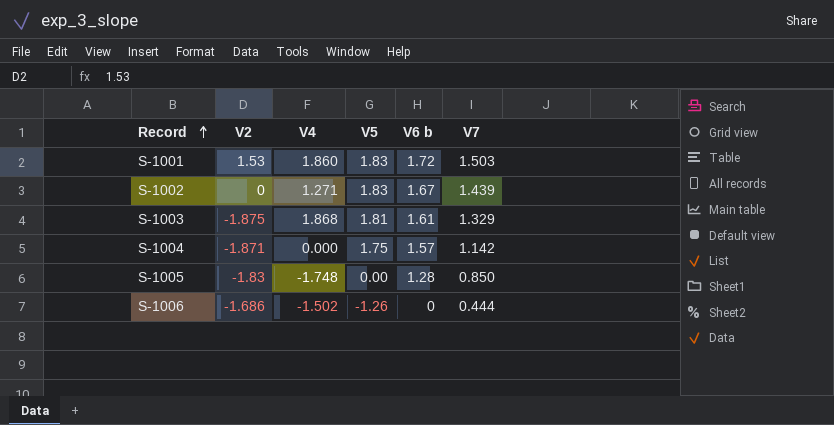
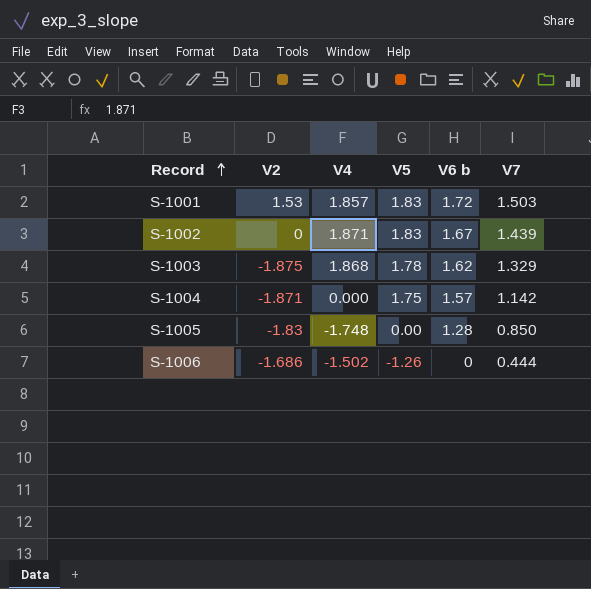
S-1001 | V4: 1.860 -> 1.857
S-1002 | V4: 1.271 -> 1.871
S-1003 | V5: 1.81 -> 1.78
S-1003 | V6 b: 1.61 -> 1.62

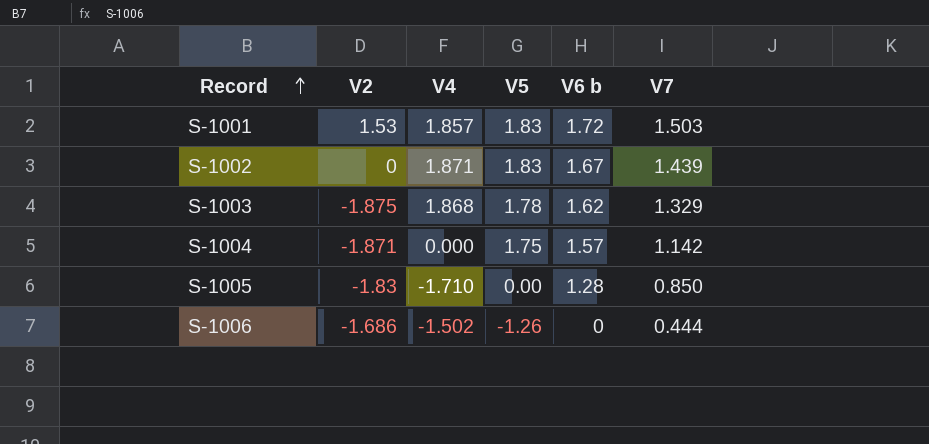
S-1005 | V4: -1.748 -> -1.710

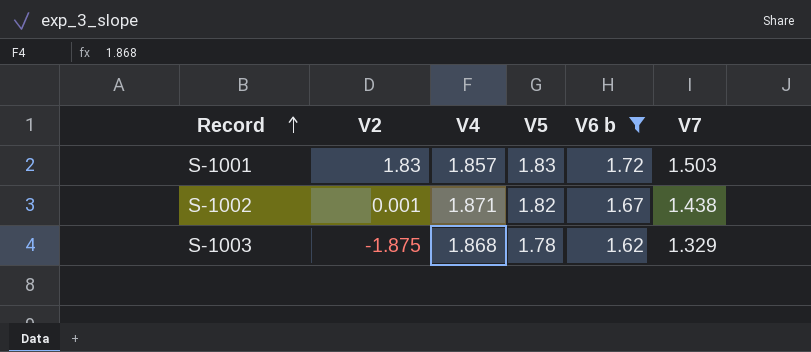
filter: none -> V6 b >= 1.62
S-1001 | V2: 1.53 -> 1.83
S-1002 | V2: 0 -> 0.001
S-1002 | V5: 1.83 -> 1.82
S-1002 | V7: 1.439 -> 1.438

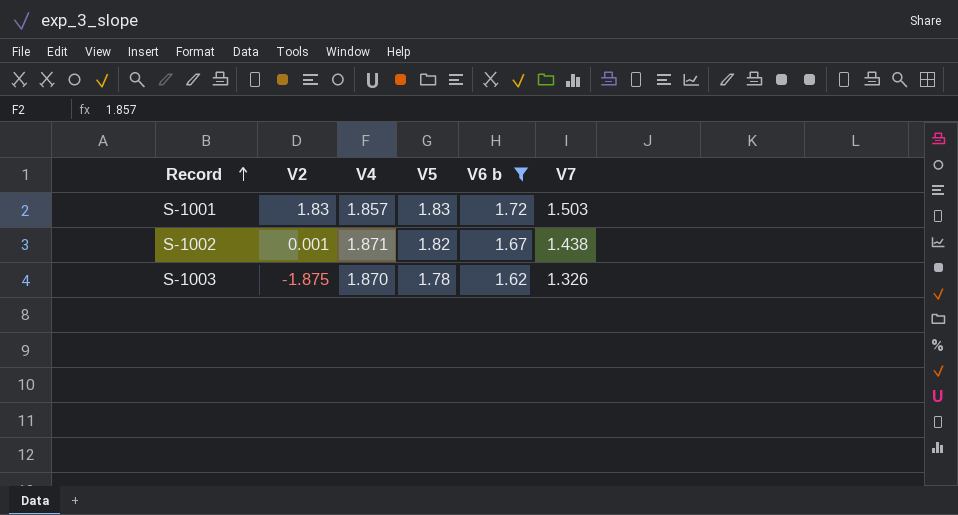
S-1003 | V4: 1.868 -> 1.870
S-1003 | V7: 1.329 -> 1.326

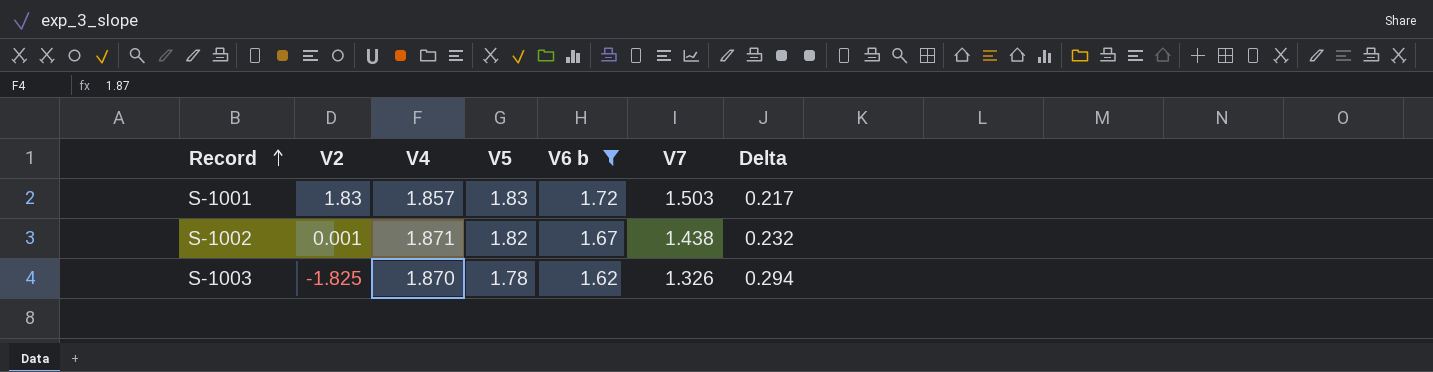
column Delta | formula: none -> [V6 b] - [V7]
S-1003 | V2: -1.875 -> -1.825

